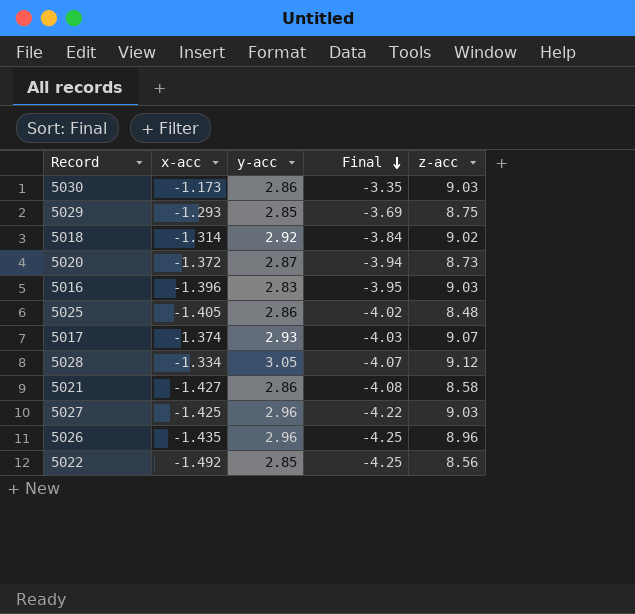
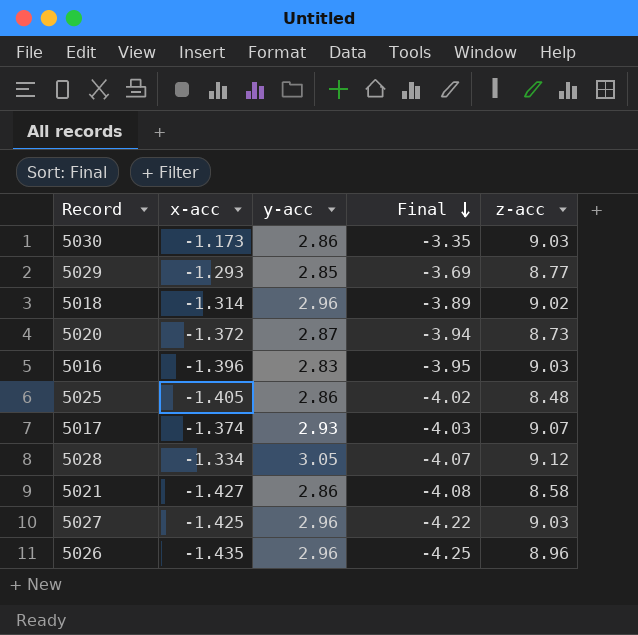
row 5022: -1.492 | 2.85 | -4.25 | 8.56 -> none
5029 | z-acc: 8.75 -> 8.77
5018 | y-acc: 2.92 -> 2.96
5018 | Final: -3.84 -> -3.89

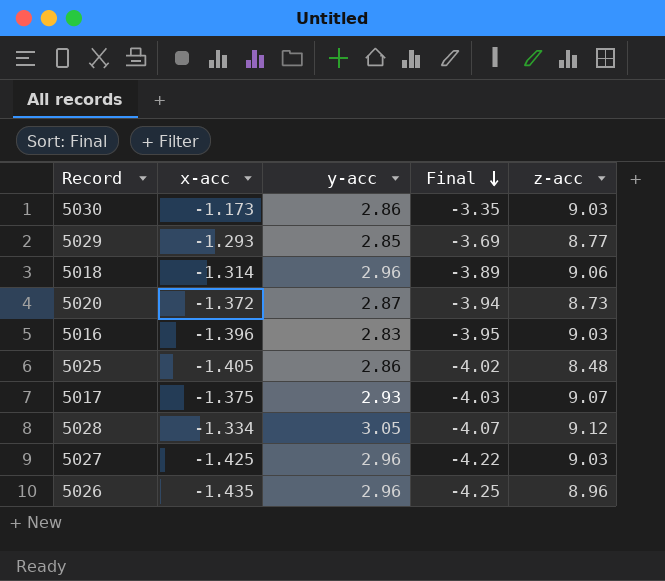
row 5021: -1.427 | 2.86 | -4.08 | 8.58 -> none
5018 | z-acc: 9.02 -> 9.06
5017 | x-acc: -1.374 -> -1.375

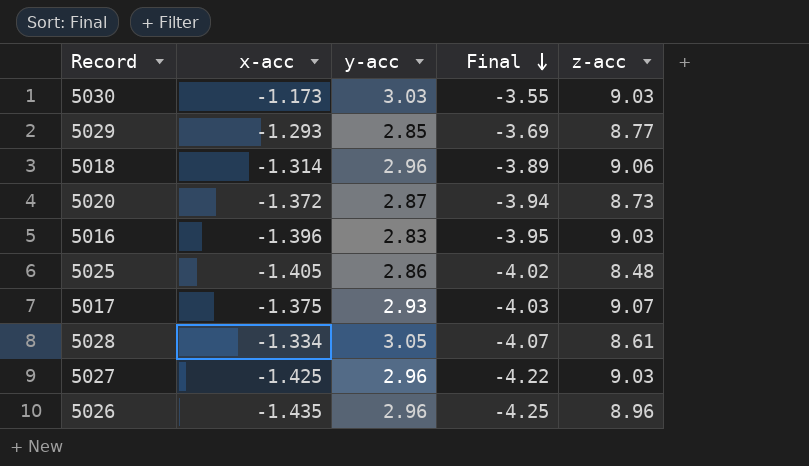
5030 | y-acc: 2.86 -> 3.03
5030 | Final: -3.35 -> -3.55
5028 | z-acc: 9.12 -> 8.61

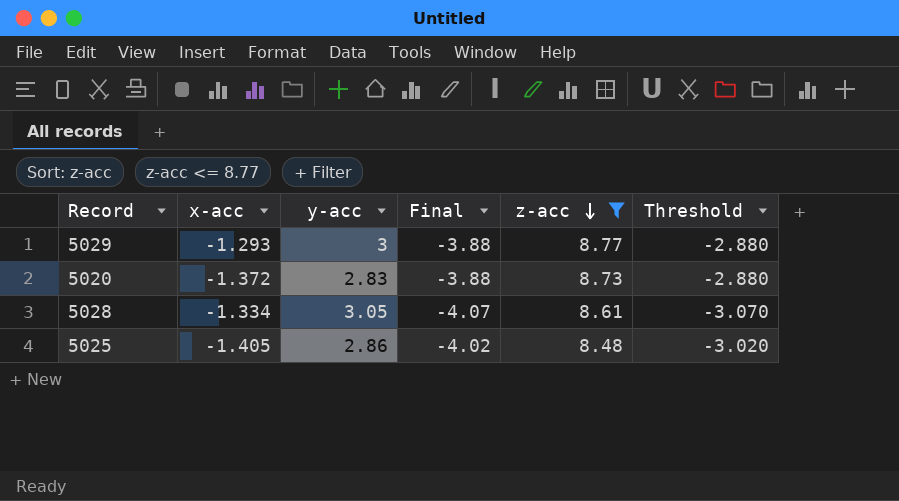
filter: none -> z-acc <= 8.77
row order: Final descending -> z-acc descending
column Threshold | formula: none -> [Final] + 1
5029 | y-acc: 2.85 -> 3
5029 | Final: -3.69 -> -3.88
5020 | y-acc: 2.87 -> 2.83
5020 | Final: -3.94 -> -3.88

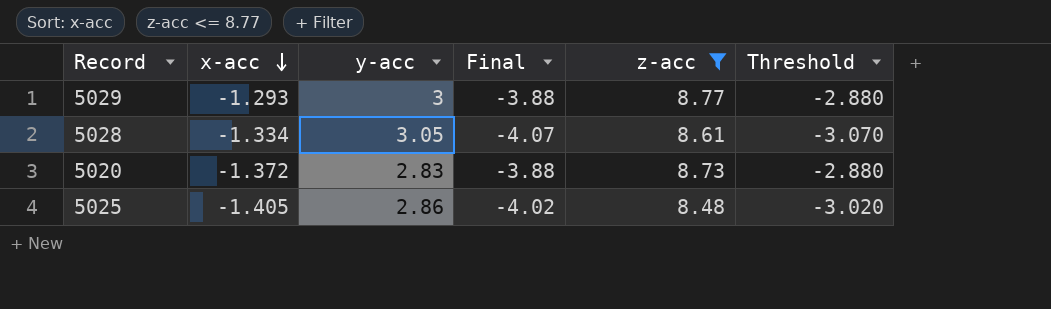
row order: z-acc descending -> x-acc descending

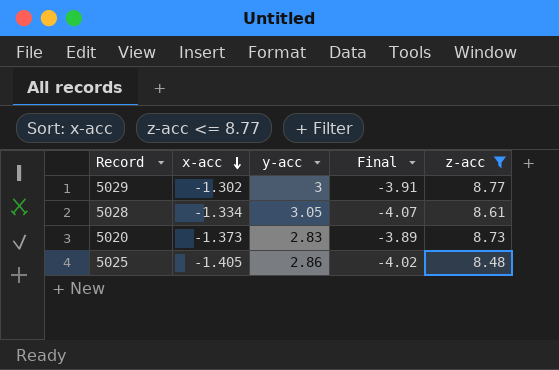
column Threshold | formula: [Final] + 1 -> none
5029 | x-acc: -1.293 -> -1.302
5029 | Final: -3.88 -> -3.91
5020 | x-acc: -1.372 -> -1.373
5020 | Final: -3.88 -> -3.89

